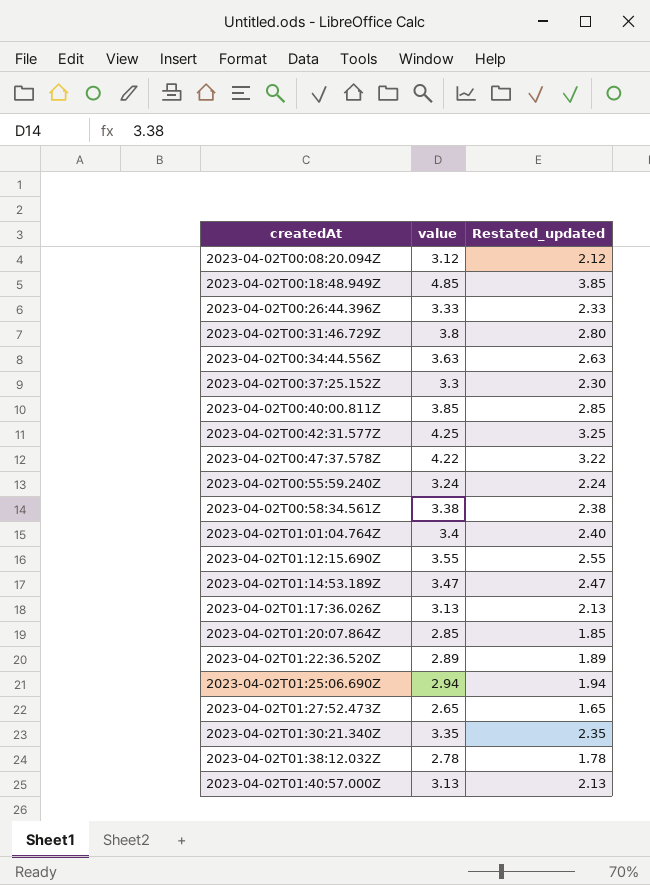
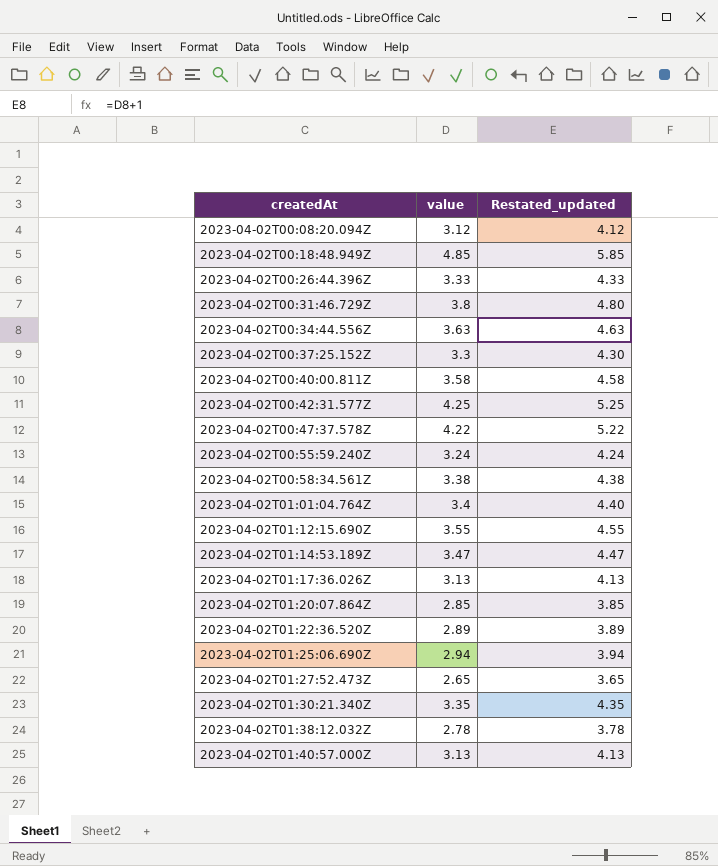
column Restated_updated | formula: [value] - 1 -> [value] + 1
2023-04-02T00:40:00.811Z | value: 3.85 -> 3.58

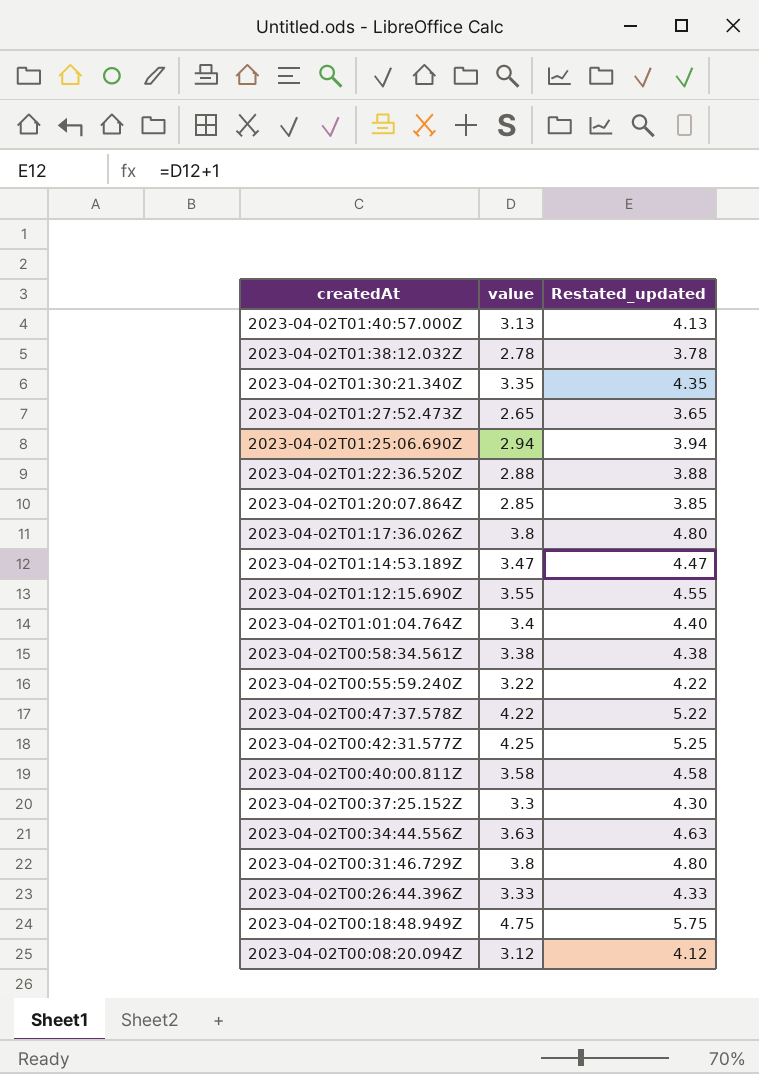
row order: createdAt ascending -> createdAt descending
2023-04-02T01:22:36.520Z | value: 2.89 -> 2.88
2023-04-02T01:22:36.520Z | Restated_updated: 3.89 -> 3.88
2023-04-02T01:17:36.026Z | value: 3.13 -> 3.8
2023-04-02T01:17:36.026Z | Restated_updated: 4.13 -> 4.80
2023-04-02T00:55:59.240Z | value: 3.24 -> 3.22
2023-04-02T00:55:59.240Z | Restated_updated: 4.24 -> 4.22
2023-04-02T00:18:48.949Z | value: 4.85 -> 4.75
2023-04-02T00:18:48.949Z | Restated_updated: 5.85 -> 5.75

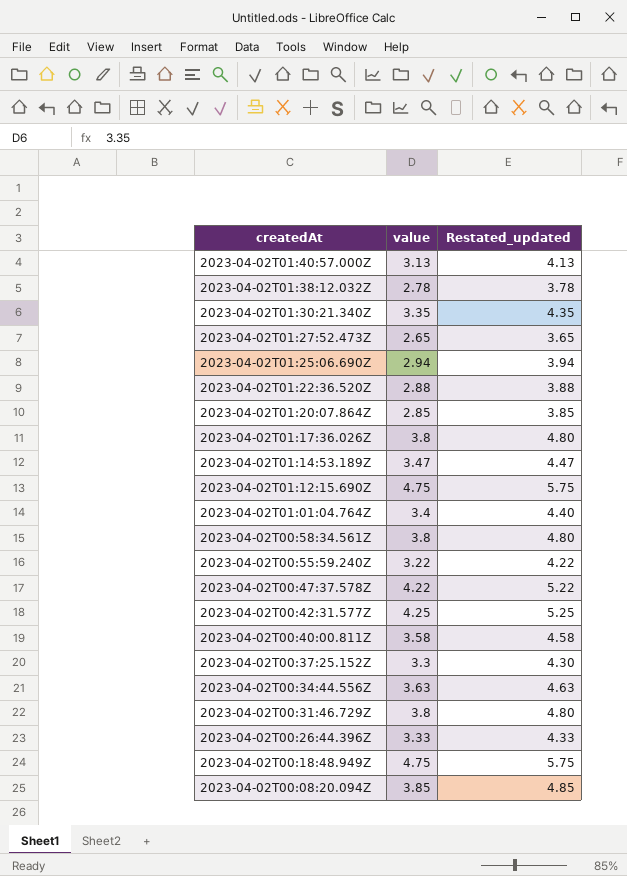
2023-04-02T01:12:15.690Z | value: 3.55 -> 4.75
2023-04-02T01:12:15.690Z | Restated_updated: 4.55 -> 5.75
2023-04-02T00:58:34.561Z | value: 3.38 -> 3.8
2023-04-02T00:58:34.561Z | Restated_updated: 4.38 -> 4.80
2023-04-02T00:08:20.094Z | value: 3.12 -> 3.85
2023-04-02T00:08:20.094Z | Restated_updated: 4.12 -> 4.85

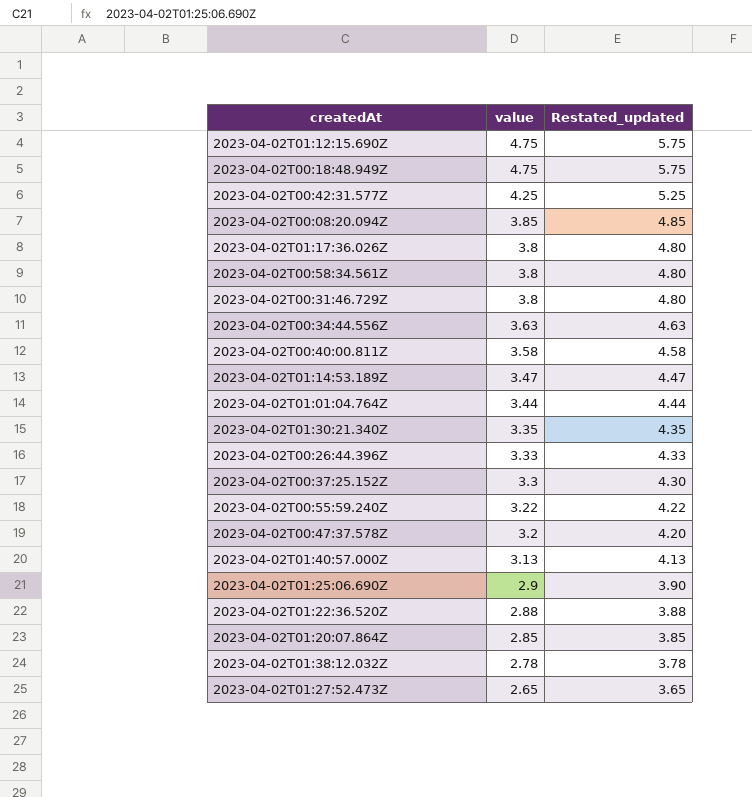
row order: createdAt descending -> value descending
2023-04-02T01:01:04.764Z | value: 3.4 -> 3.44
2023-04-02T01:01:04.764Z | Restated_updated: 4.40 -> 4.44
2023-04-02T00:47:37.578Z | value: 4.22 -> 3.2
2023-04-02T00:47:37.578Z | Restated_updated: 5.22 -> 4.20
2023-04-02T01:25:06.690Z | value: 2.94 -> 2.9
2023-04-02T01:25:06.690Z | Restated_updated: 3.94 -> 3.90

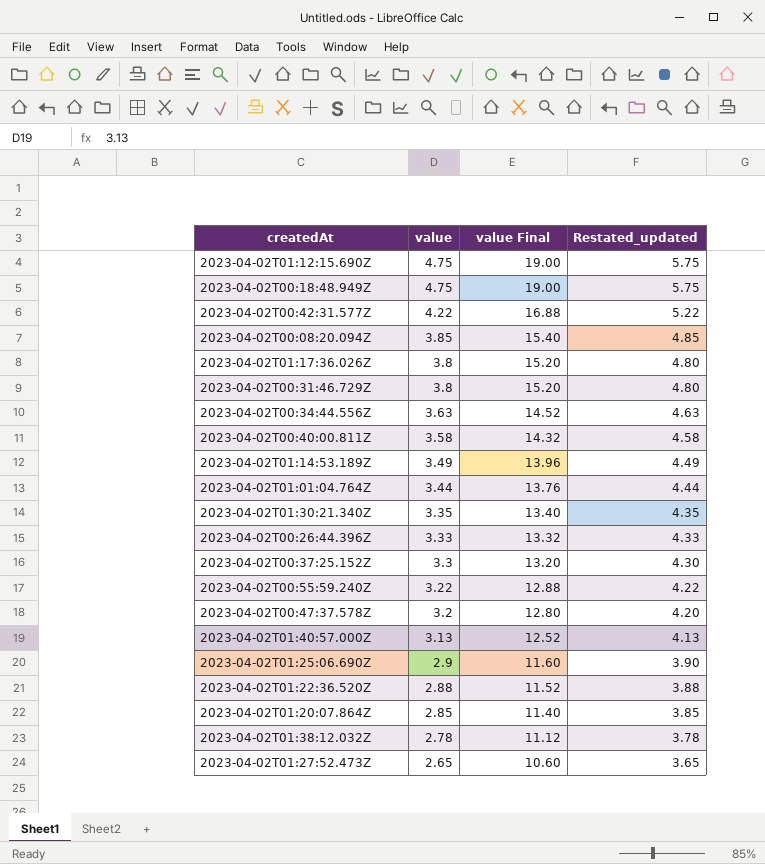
column value Final | formula: none -> [value] * 4
row 2023-04-02T00:58:34.561Z: 3.8 | 4.80 -> none
2023-04-02T00:42:31.577Z | value: 4.25 -> 4.22
2023-04-02T00:42:31.577Z | Restated_updated: 5.25 -> 5.22
2023-04-02T01:14:53.189Z | value: 3.47 -> 3.49
2023-04-02T01:14:53.189Z | Restated_updated: 4.47 -> 4.49

